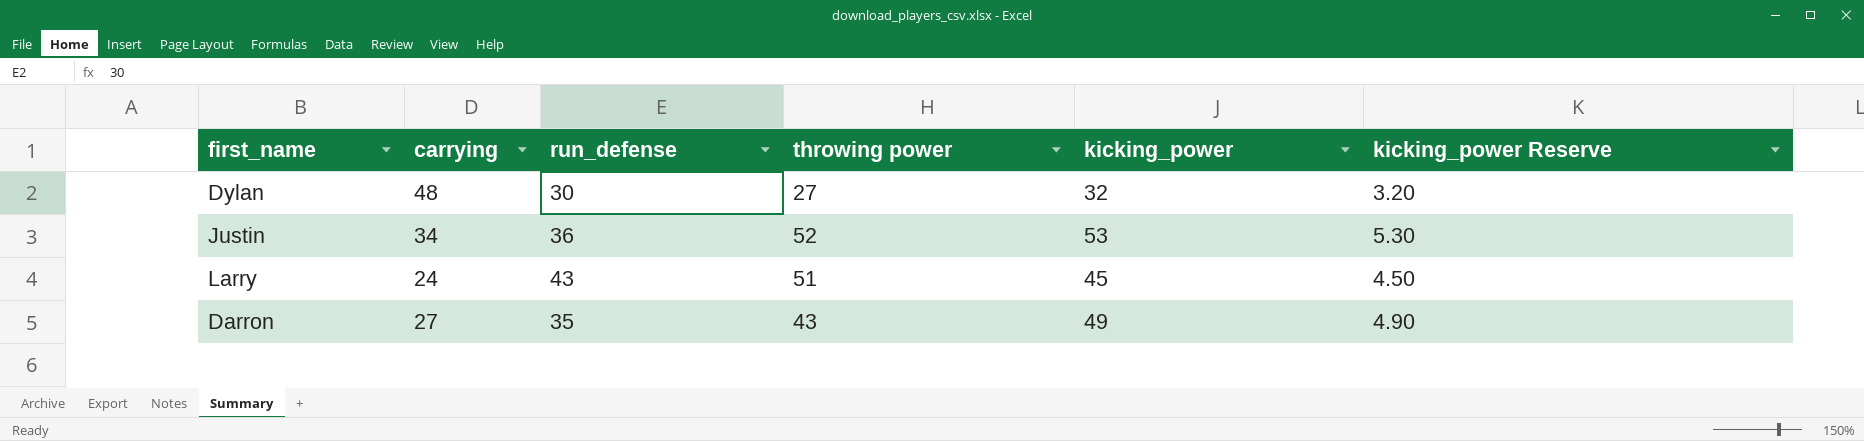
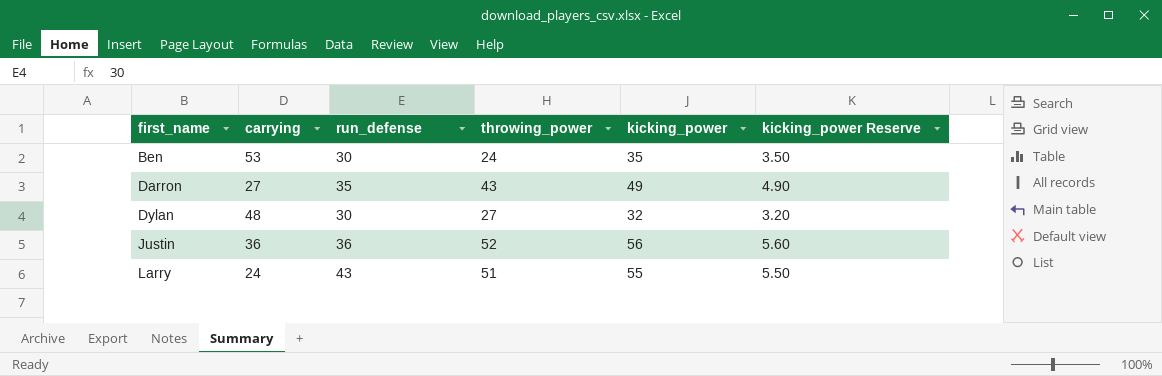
row order: none -> first_name ascending
column name: throwing power -> throwing_power
row Ben: none -> 53 | 30 | 24 | 35 | 3.50
Justin | carrying: 34 -> 36
Justin | kicking_power: 53 -> 56
Justin | kicking_power Reserve: 5.30 -> 5.60
Larry | kicking_power: 45 -> 55
Larry | kicking_power Reserve: 4.50 -> 5.50

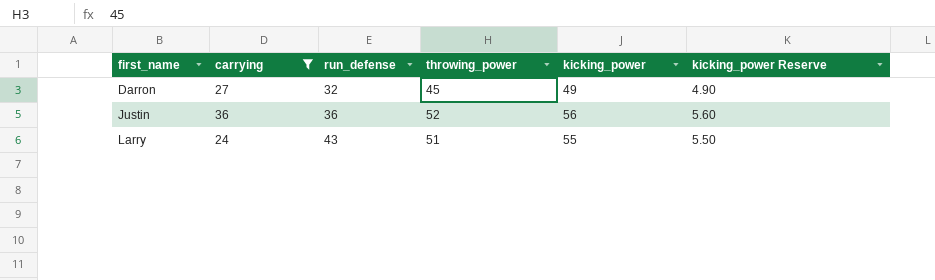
filter: none -> carrying <= 36
Darron | run_defense: 35 -> 32
Darron | throwing_power: 43 -> 45

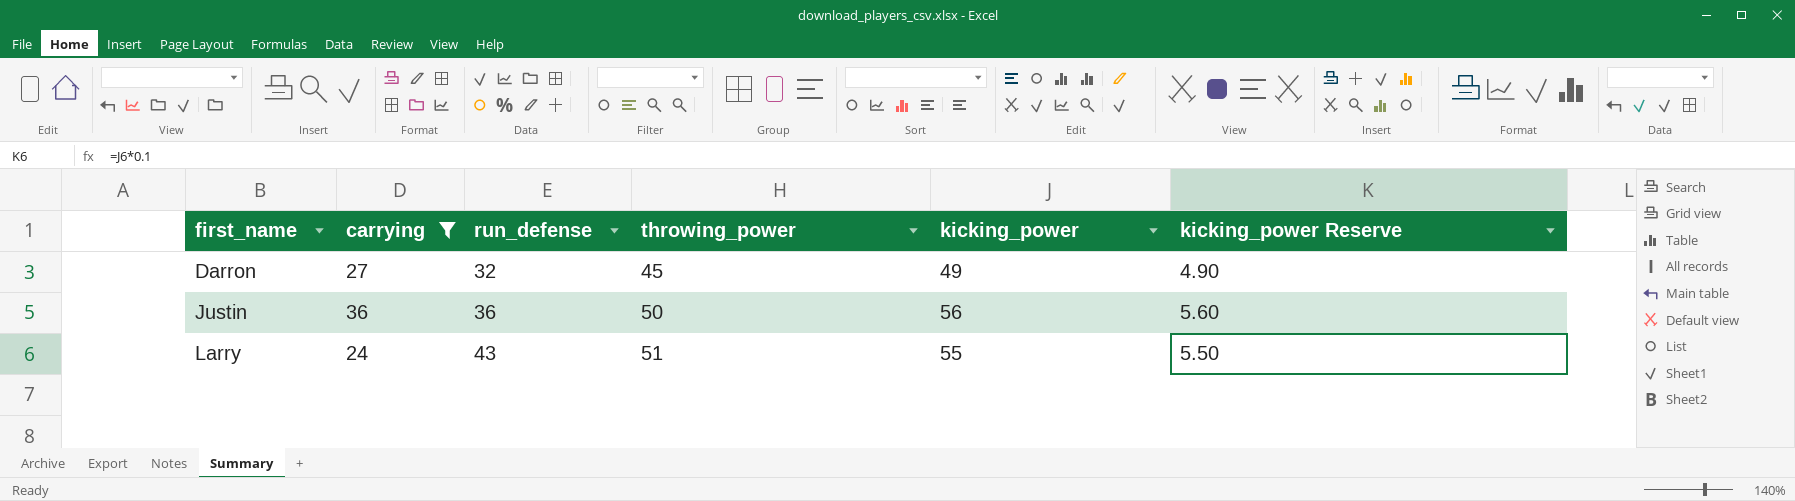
Justin | throwing_power: 52 -> 50

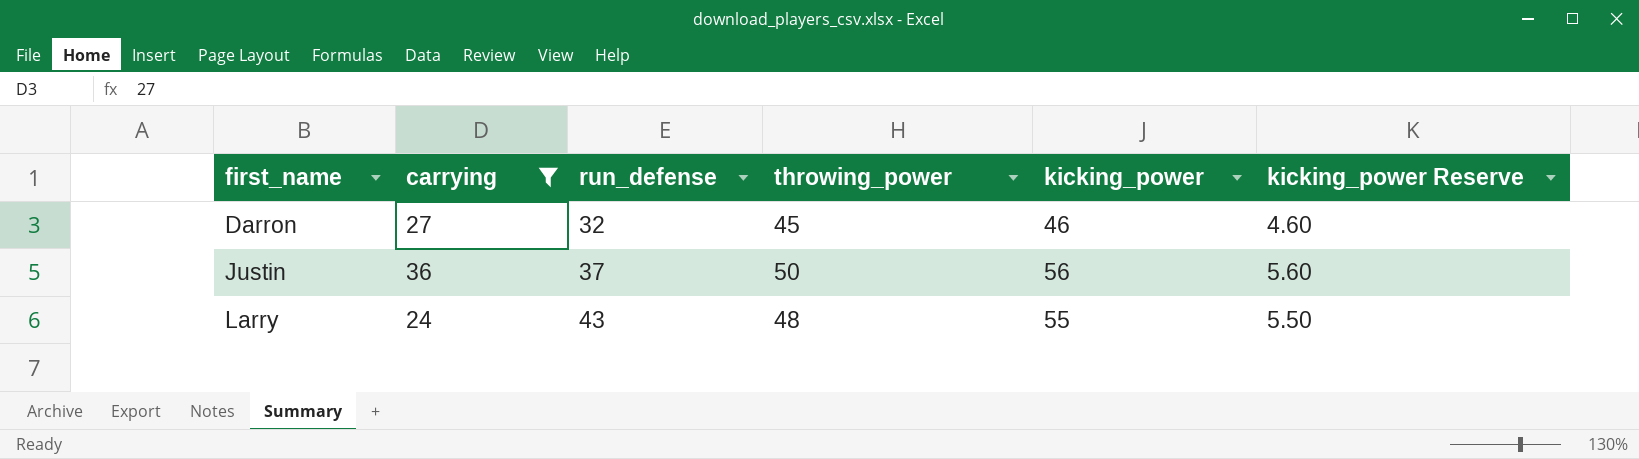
Darron | kicking_power: 49 -> 46
Darron | kicking_power Reserve: 4.90 -> 4.60
Justin | run_defense: 36 -> 37
Larry | throwing_power: 51 -> 48

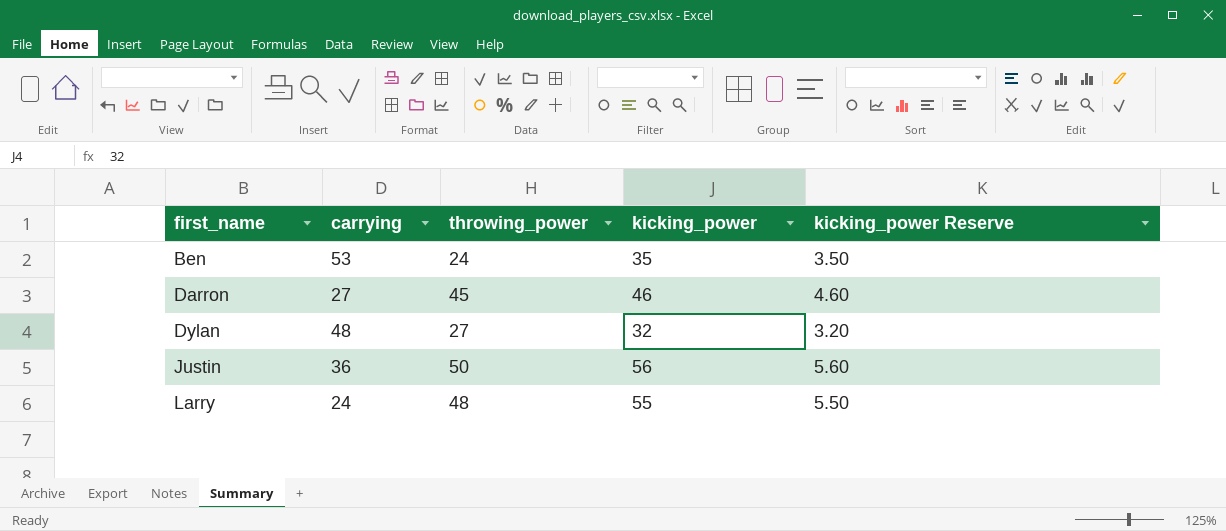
filter: carrying <= 36 -> none
column run_defense | position: 3 -> none

